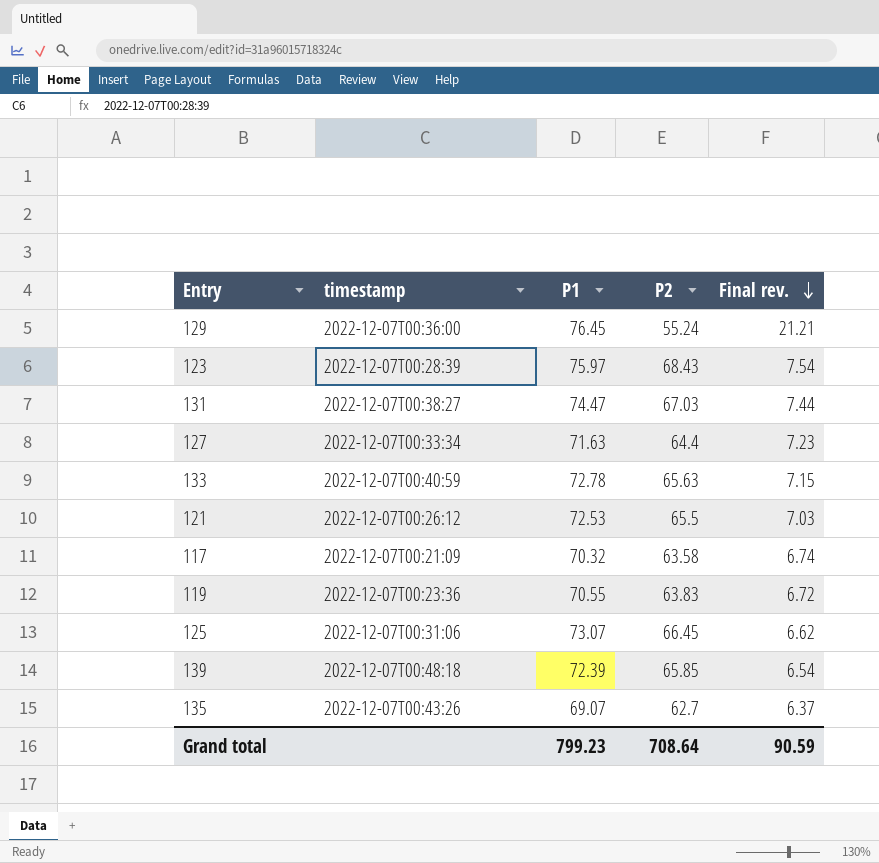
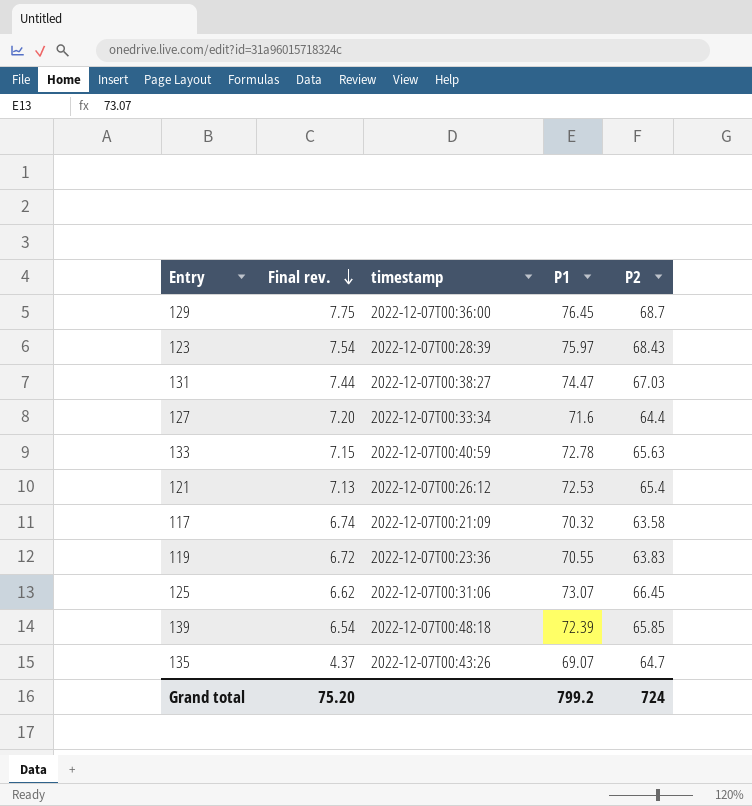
column Final rev. | position: 5 -> 2
129 | Final rev.: 21.21 -> 7.75
129 | P2: 55.24 -> 68.7
127 | Final rev.: 7.23 -> 7.20
127 | P1: 71.63 -> 71.6
121 | Final rev.: 7.03 -> 7.13
121 | P2: 65.5 -> 65.4
135 | Final rev.: 6.37 -> 4.37
135 | P2: 62.7 -> 64.7
Grand total | Final rev.: 90.59 -> 75.20
Grand total | P1: 799.23 -> 799.2
Grand total | P2: 708.64 -> 724

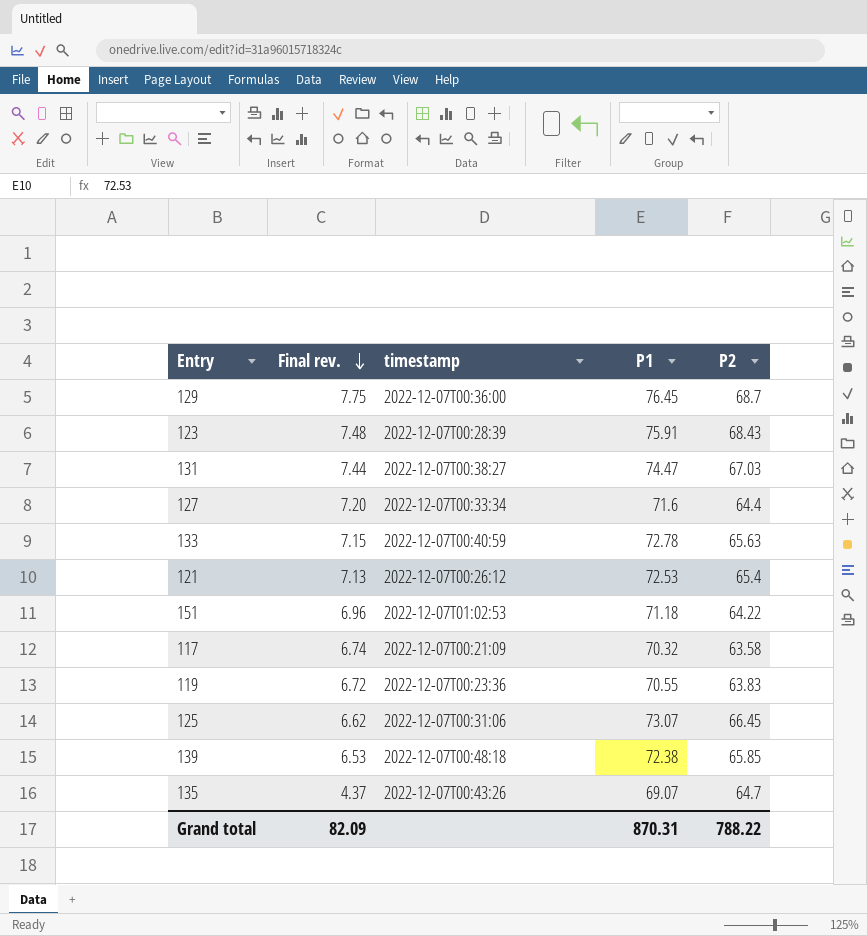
123 | Final rev.: 7.54 -> 7.48
123 | P1: 75.97 -> 75.91
row 151: none -> 6.96 | 2022-12-07T01:02:53 | 71.18 | 64.22
139 | Final rev.: 6.54 -> 6.53
139 | P1: 72.39 -> 72.38
Grand total | Final rev.: 75.20 -> 82.09
Grand total | P1: 799.2 -> 870.31
Grand total | P2: 724 -> 788.22

